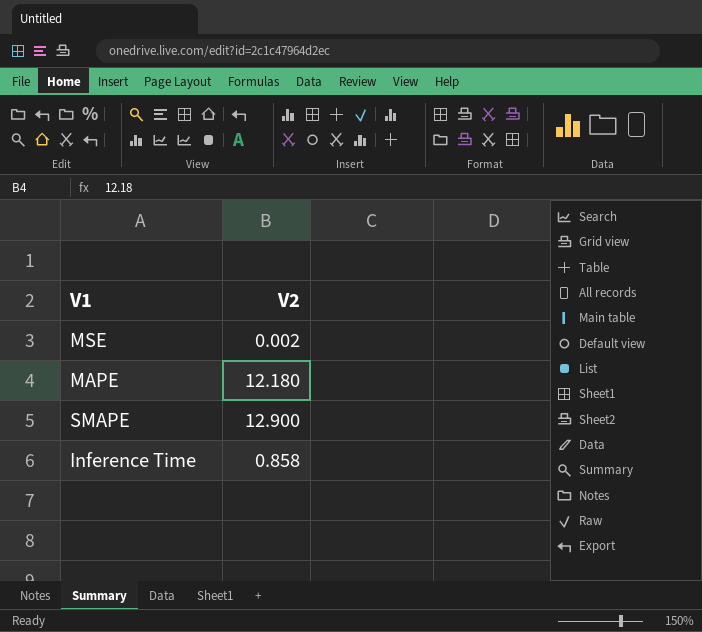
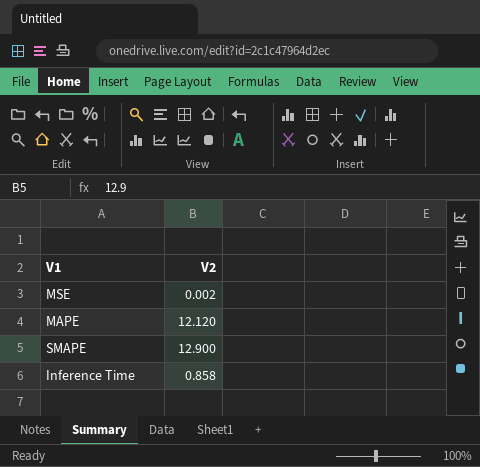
MAPE | V2: 12.180 -> 12.120

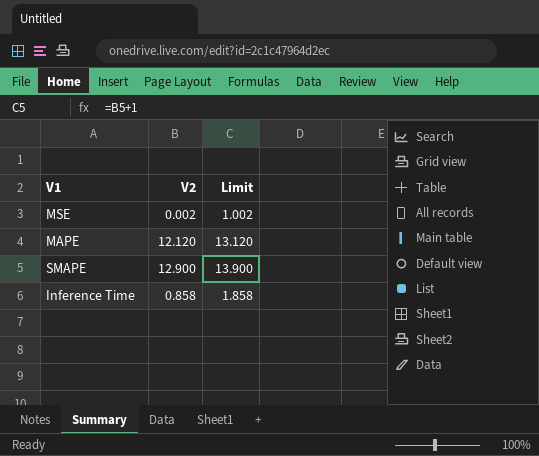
column Limit | formula: none -> [V2] + 1

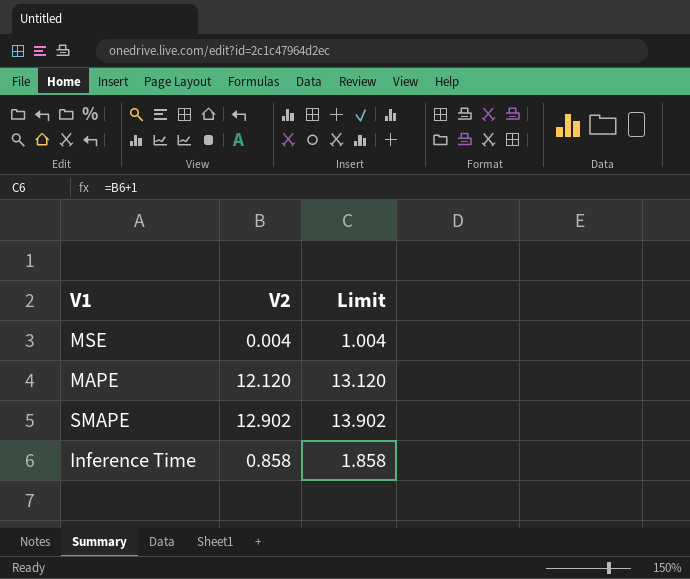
MSE | V2: 0.002 -> 0.004
MSE | Limit: 1.002 -> 1.004
SMAPE | V2: 12.900 -> 12.902
SMAPE | Limit: 13.900 -> 13.902

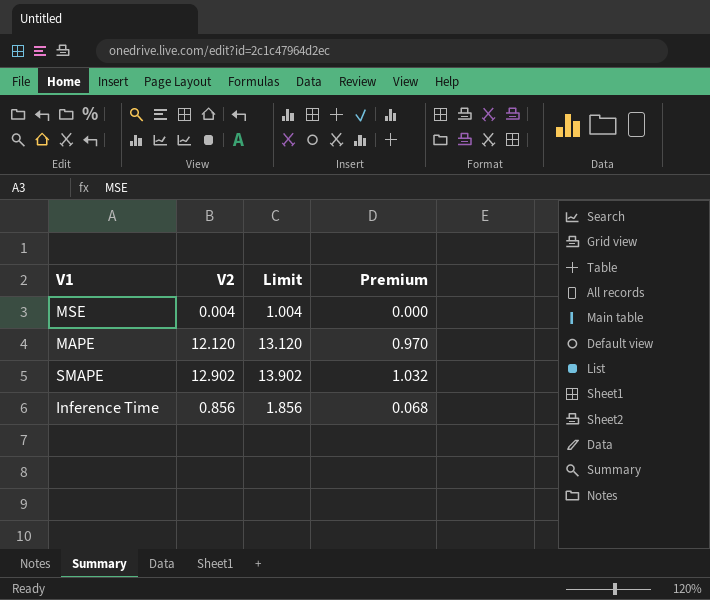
column Premium | formula: none -> [V2] * 0.08
Inference Time | V2: 0.858 -> 0.856
Inference Time | Limit: 1.858 -> 1.856

